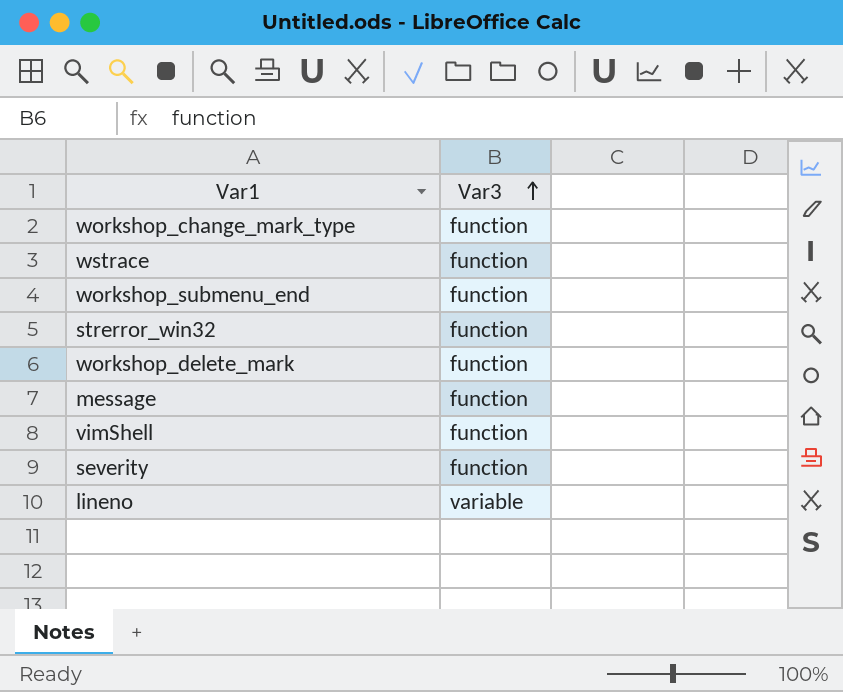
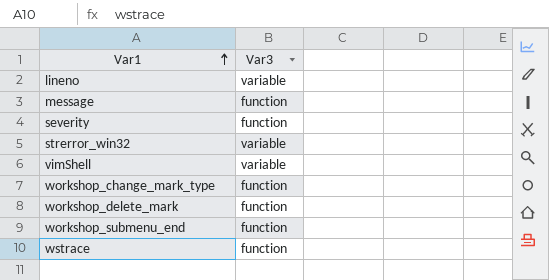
row order: Var3 ascending -> Var1 ascending
strerror_win32 | Var3: function -> variable
vimShell | Var3: function -> variable

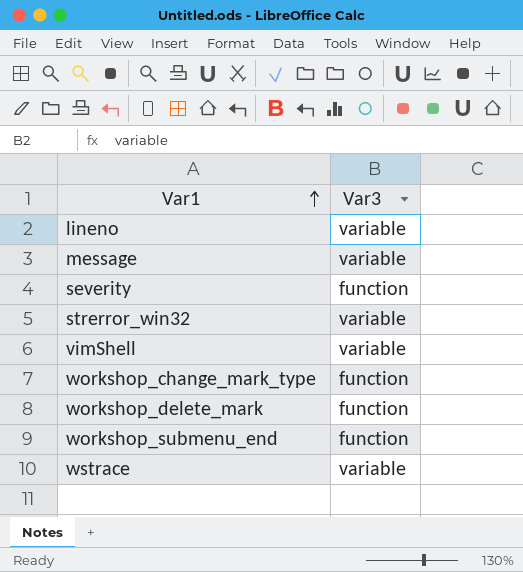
message | Var3: function -> variable
wstrace | Var3: function -> variable

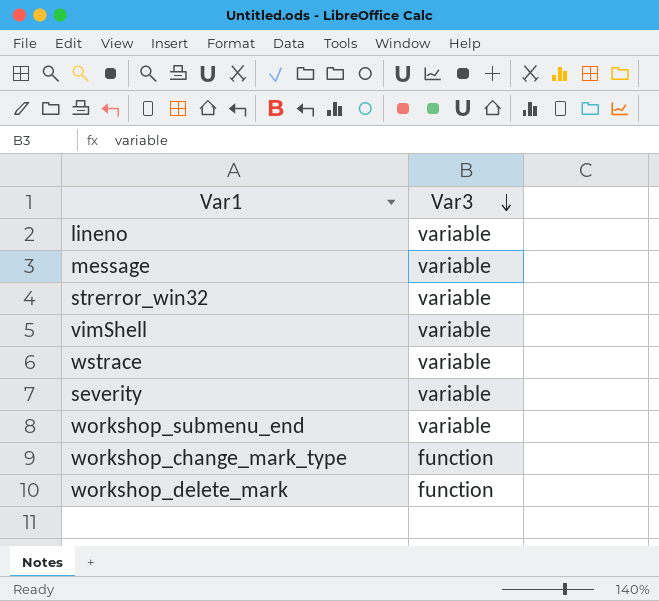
row order: Var1 ascending -> Var3 descending
severity | Var3: function -> variable
workshop_submenu_end | Var3: function -> variable

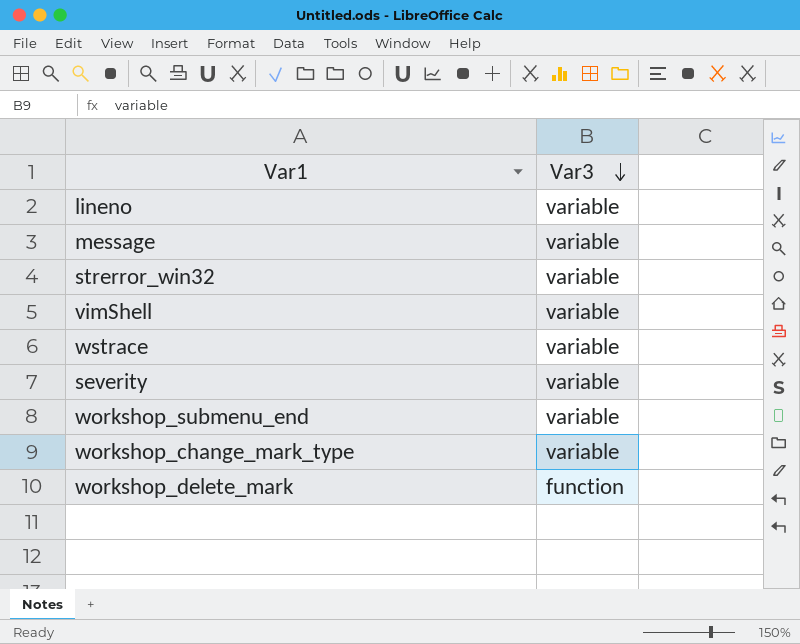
workshop_change_mark_type | Var3: function -> variable

